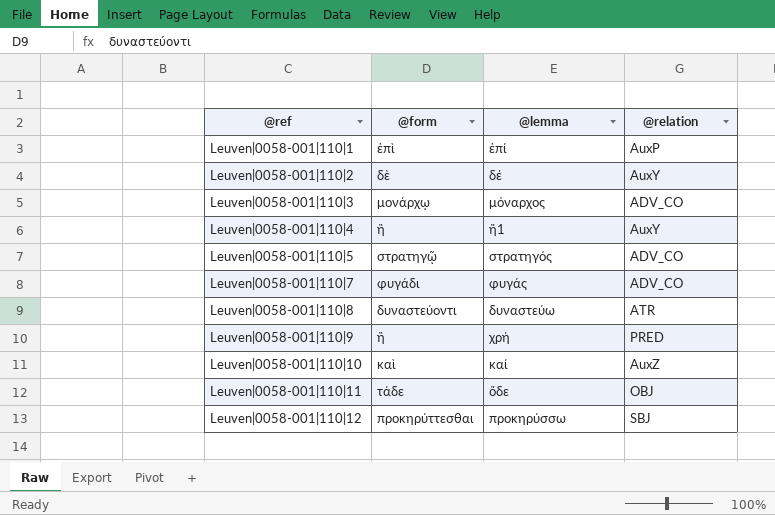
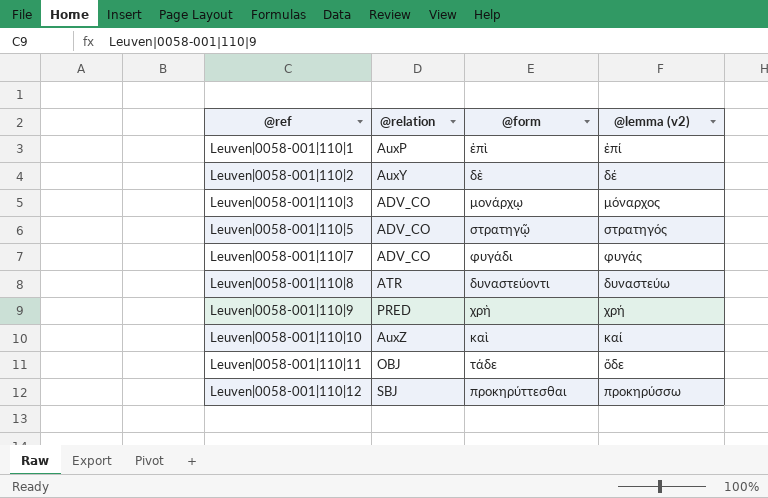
column @relation | position: 4 -> 2
column name: @lemma -> @lemma (v2)
row Leuven|0058-001|110|4: ἢ | ἤ1 | AuxY -> none
Leuven|0058-001|110|9 | @form: ἢ -> χρὴ

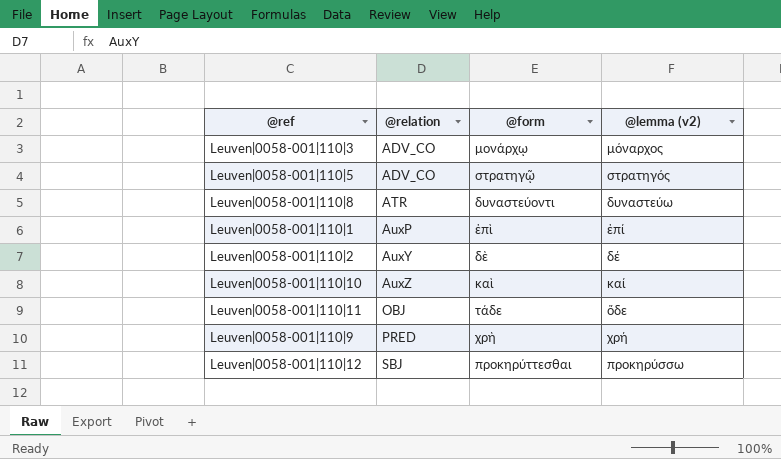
row order: @ref ascending -> @relation ascending
row Leuven|0058-001|110|7: ADV_CO | φυγάδι | φυγάς -> none

